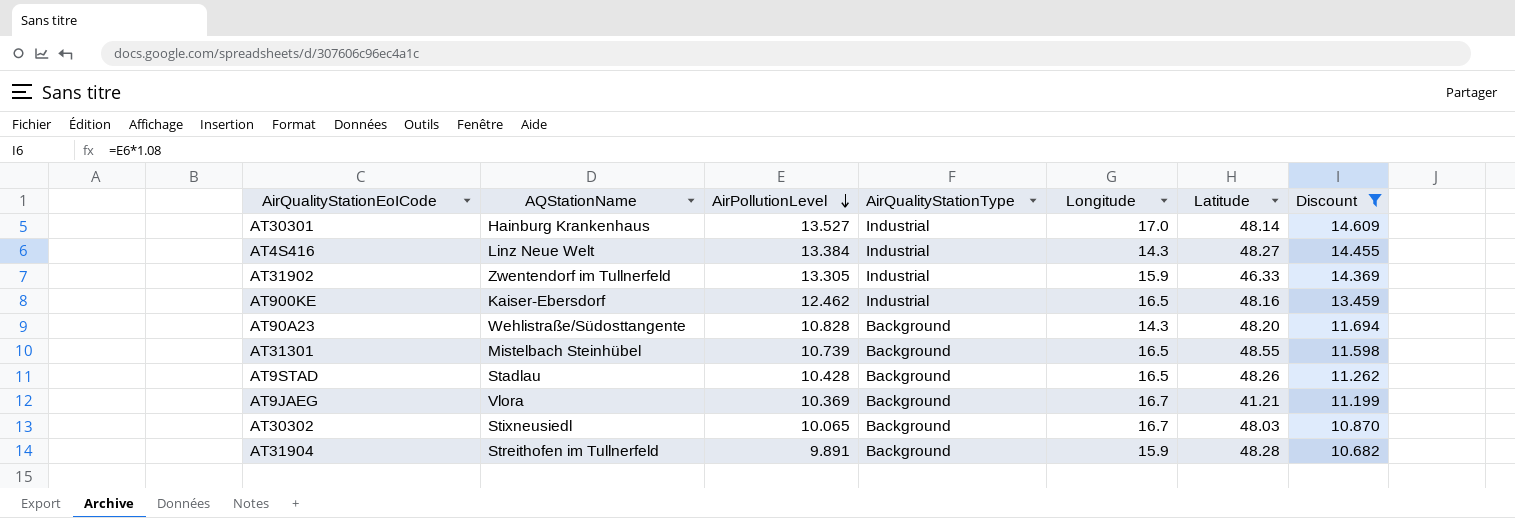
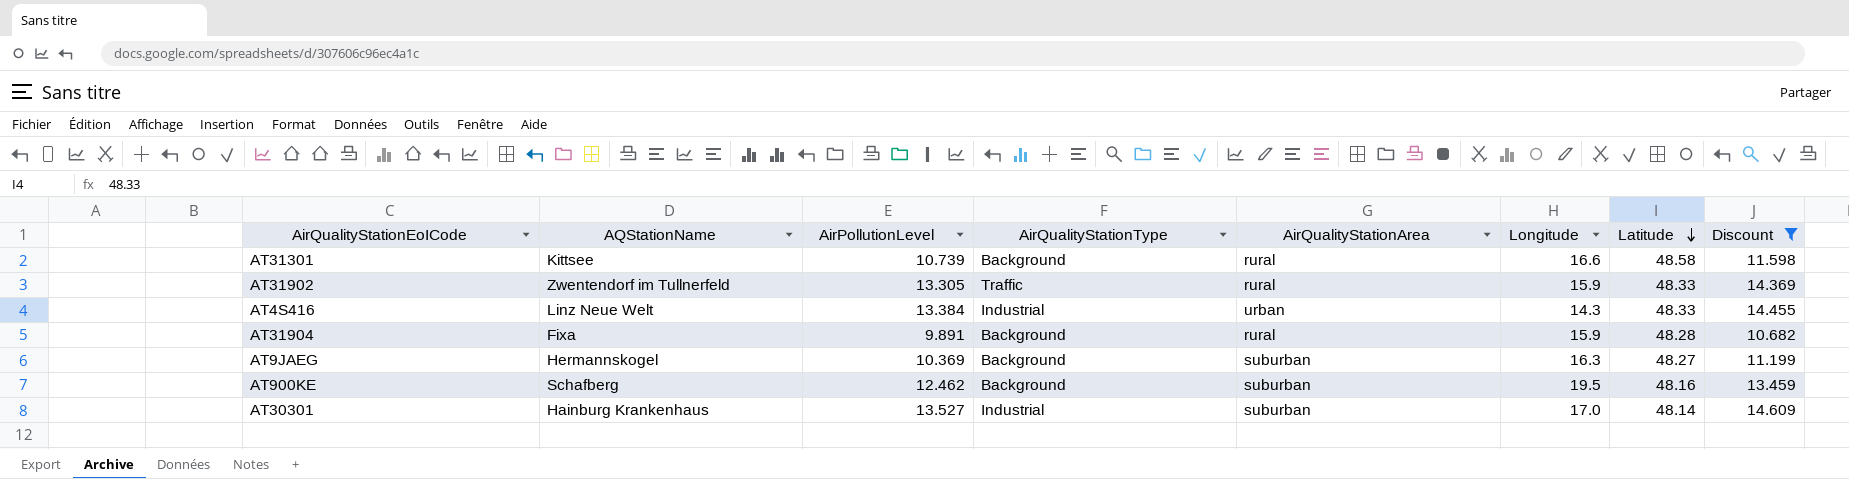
row order: AirPollutionLevel descending -> Latitude descending
column AirQualityStationArea | position: none -> 5
row AT90A23: Wehlistraße/Südosttangente | 10.828 | Background | 14.3 | 48.20 | 11.694 -> none
row AT9STAD: Stadlau | 10.428 | Background | 16.5 | 48.26 | 11.262 -> none
row AT30302: Stixneusiedl | 10.065 | Background | 16.7 | 48.03 | 10.870 -> none
AT31301 | AQStationName: Mistelbach Steinhübel -> Kittsee
AT31301 | Longitude: 16.5 -> 16.6
AT31301 | Latitude: 48.55 -> 48.58
AT31902 | AirQualityStationType: Industrial -> Traffic
AT31902 | Latitude: 46.33 -> 48.33
AT4S416 | Latitude: 48.27 -> 48.33
AT31904 | AQStationName: Streithofen im Tullnerfeld -> Fixa
AT9JAEG | AQStationName: Vlora -> Hermannskogel
AT9JAEG | Longitude: 16.7 -> 16.3
AT9JAEG | Latitude: 41.21 -> 48.27
AT900KE | AQStationName: Kaiser-Ebersdorf -> Schafberg
AT900KE | AirQualityStationType: Industrial -> Background
AT900KE | Longitude: 16.5 -> 19.5

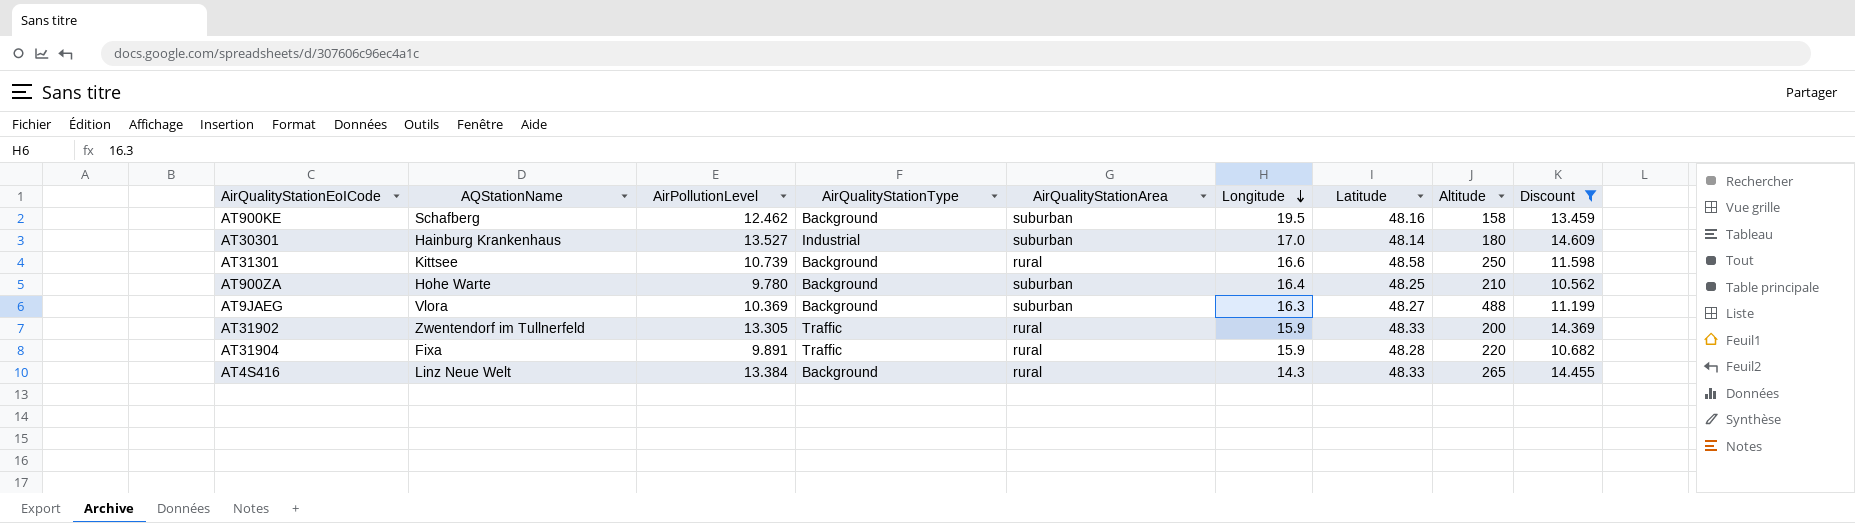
row order: Latitude descending -> Longitude descending
column Altitude | position: none -> 8
row AT900ZA: none -> Hohe Warte | 9.780 | Background | suburban | 16.4 | 48.25 | 210 | 10.562
AT9JAEG | AQStationName: Hermannskogel -> Vlora
AT31904 | AirQualityStationType: Background -> Traffic
AT4S416 | AirQualityStationType: Industrial -> Background
AT4S416 | AirQualityStationArea: urban -> rural

